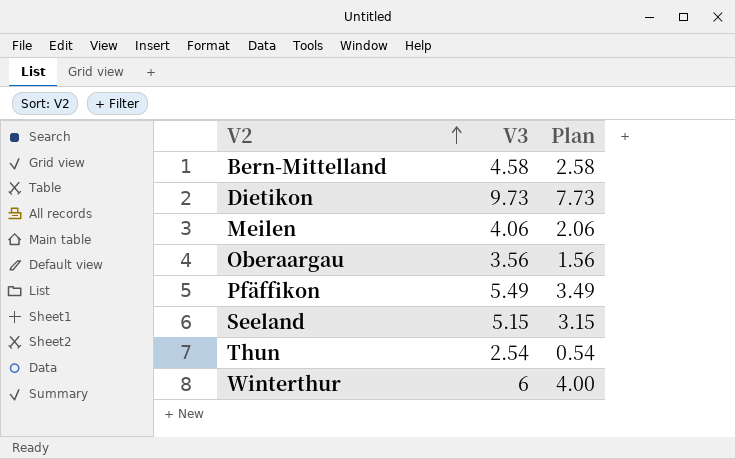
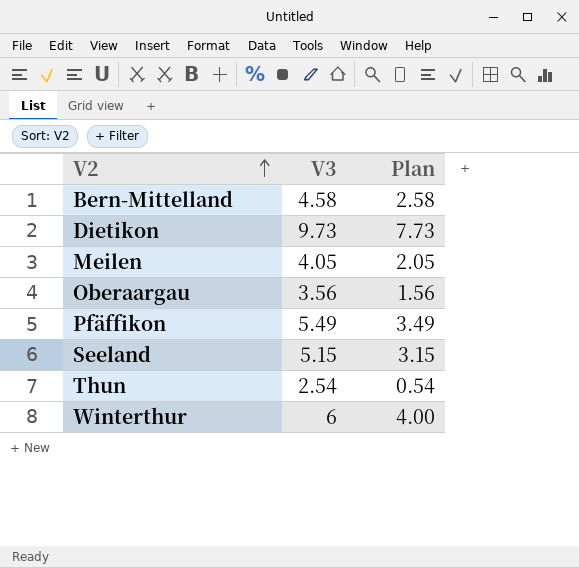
Meilen | V3: 4.06 -> 4.05
Meilen | Plan: 2.06 -> 2.05

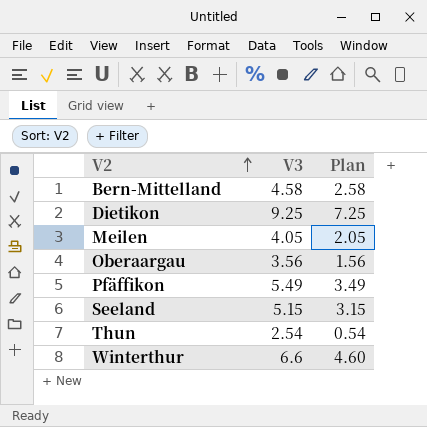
Dietikon | V3: 9.73 -> 9.25
Dietikon | Plan: 7.73 -> 7.25
Winterthur | V3: 6 -> 6.6
Winterthur | Plan: 4.00 -> 4.60

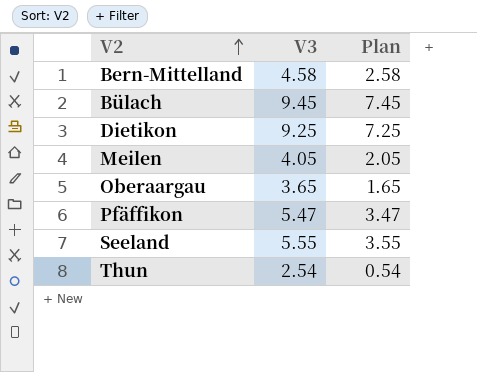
row Winterthur: 6.6 | 4.60 -> none
row Bülach: none -> 9.45 | 7.45
Oberaargau | V3: 3.56 -> 3.65
Oberaargau | Plan: 1.56 -> 1.65
Pfäffikon | V3: 5.49 -> 5.47
Pfäffikon | Plan: 3.49 -> 3.47
Seeland | V3: 5.15 -> 5.55
Seeland | Plan: 3.15 -> 3.55

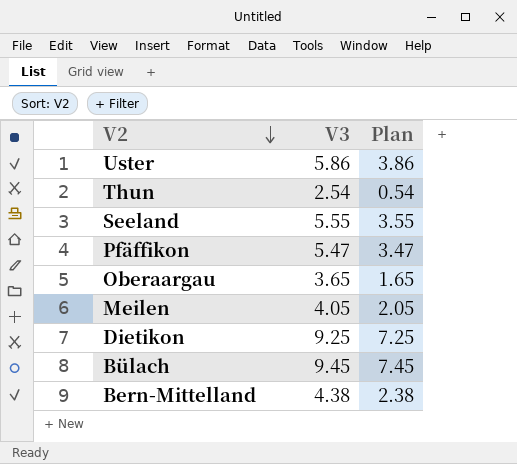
row order: V2 ascending -> V2 descending
row Uster: none -> 5.86 | 3.86
Bern-Mittelland | V3: 4.58 -> 4.38
Bern-Mittelland | Plan: 2.58 -> 2.38

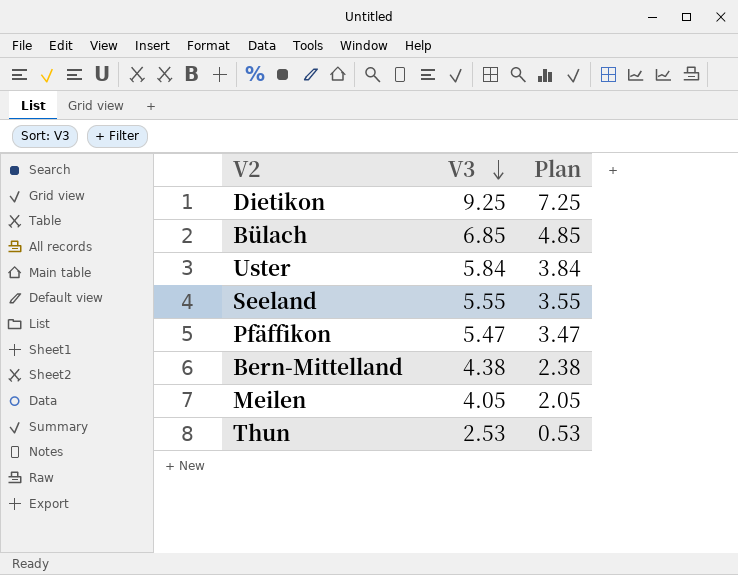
row order: V2 descending -> V3 descending
row Oberaargau: 3.65 | 1.65 -> none
Bülach | V3: 9.45 -> 6.85
Bülach | Plan: 7.45 -> 4.85
Uster | V3: 5.86 -> 5.84
Uster | Plan: 3.86 -> 3.84
Thun | V3: 2.54 -> 2.53
Thun | Plan: 0.54 -> 0.53

